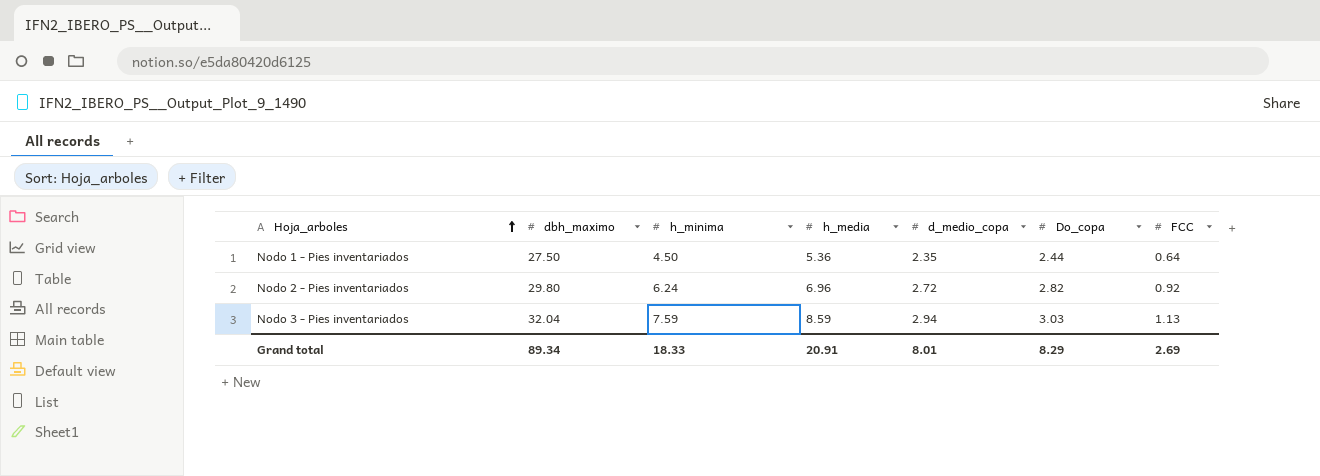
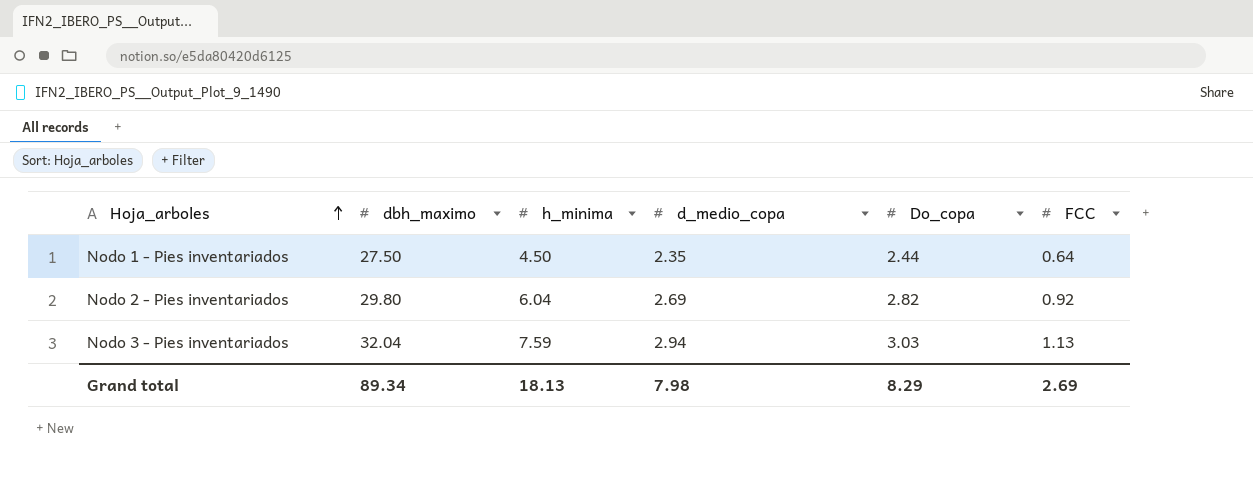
column h_media | position: 4 -> none
Nodo 2 - Pies inventariados | h_minima: 6.24 -> 6.04
Nodo 2 - Pies inventariados | d_medio_copa: 2.72 -> 2.69
Grand total | h_minima: 18.33 -> 18.13
Grand total | d_medio_copa: 8.01 -> 7.98

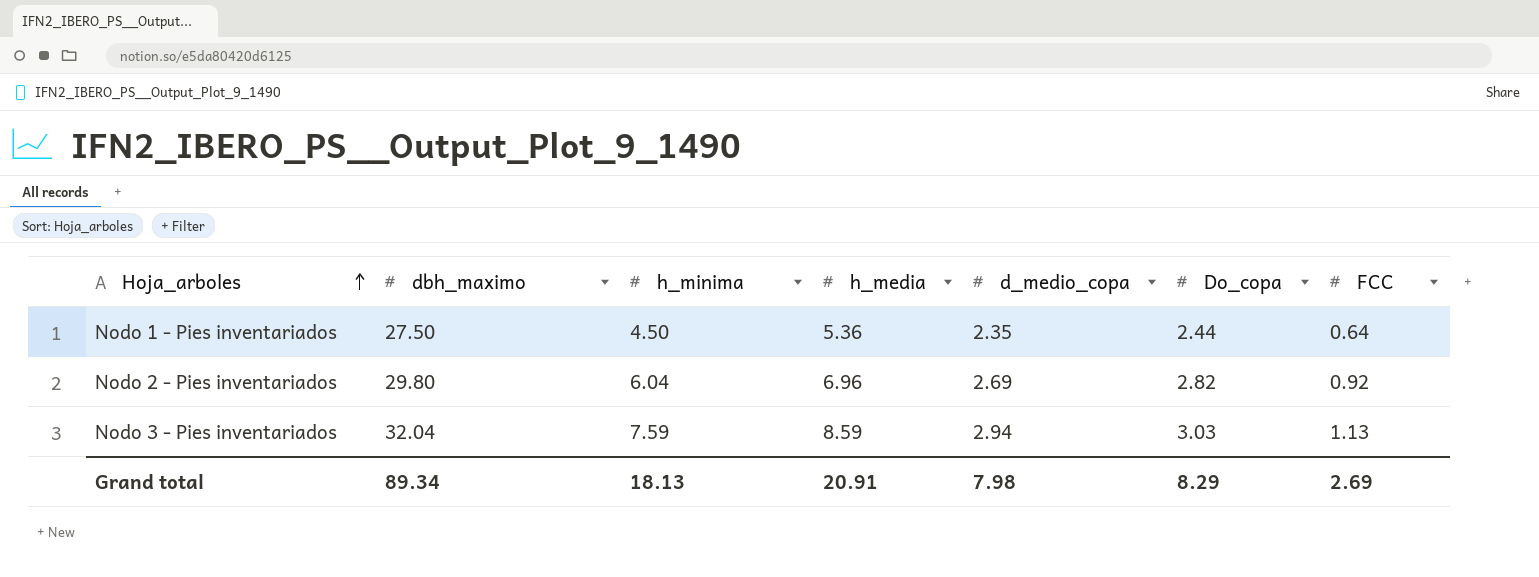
column h_media | position: none -> 4

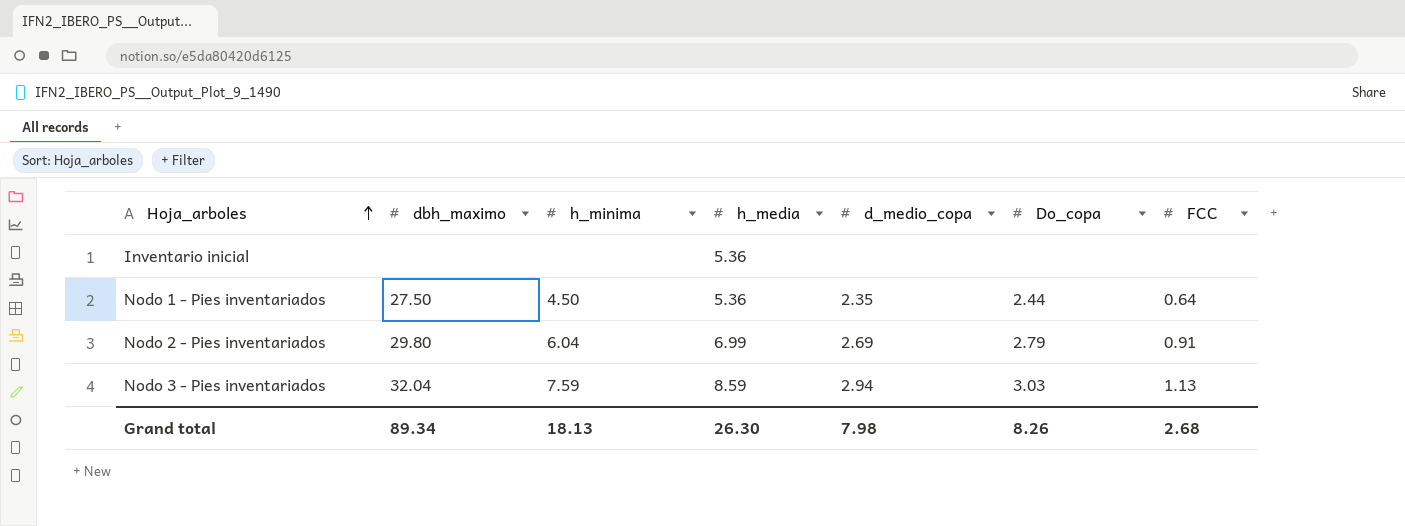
row Inventario inicial: none -> none | none | 5.36 | none | none | none
Nodo 2 - Pies inventariados | h_media: 6.96 -> 6.99
Nodo 2 - Pies inventariados | Do_copa: 2.82 -> 2.79
Nodo 2 - Pies inventariados | FCC: 0.92 -> 0.91
Grand total | h_media: 20.91 -> 26.30
Grand total | Do_copa: 8.29 -> 8.26
Grand total | FCC: 2.69 -> 2.68

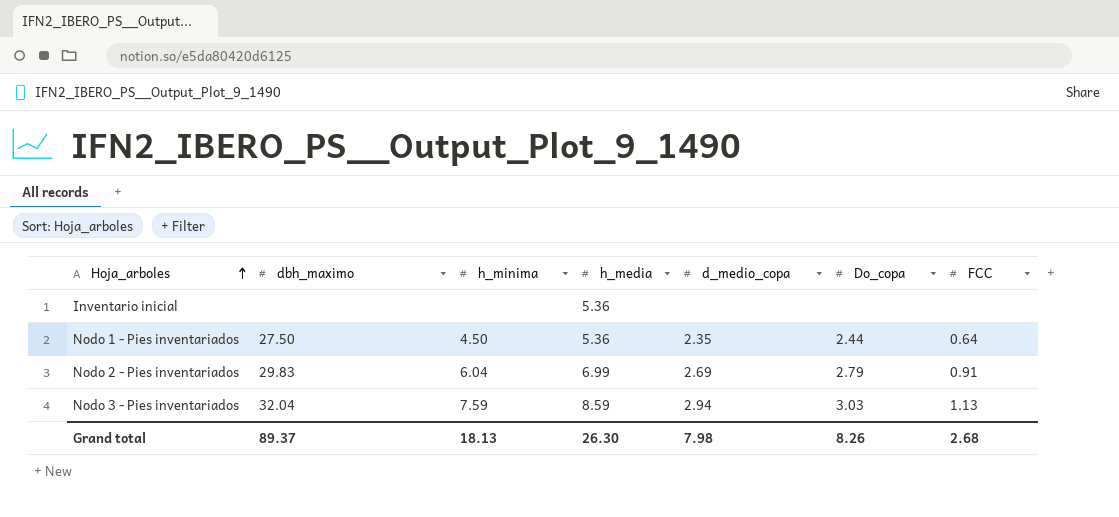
Nodo 2 - Pies inventariados | dbh_maximo: 29.80 -> 29.83
Grand total | dbh_maximo: 89.34 -> 89.37

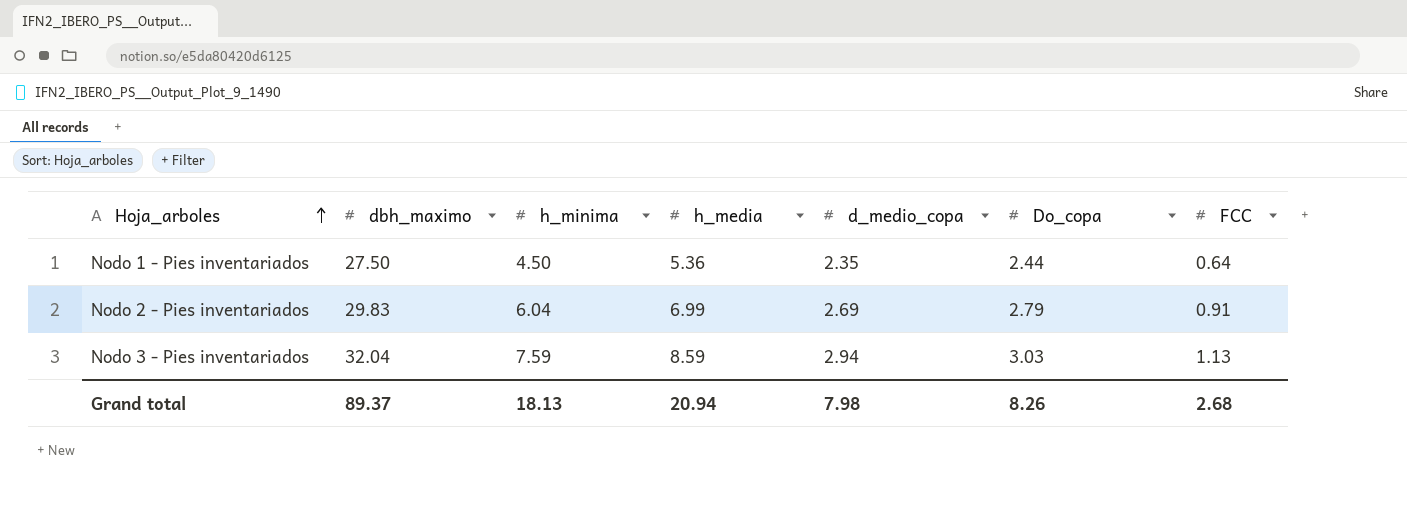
row Inventario inicial: none | none | 5.36 | none | none | none -> none
Grand total | h_media: 26.30 -> 20.94

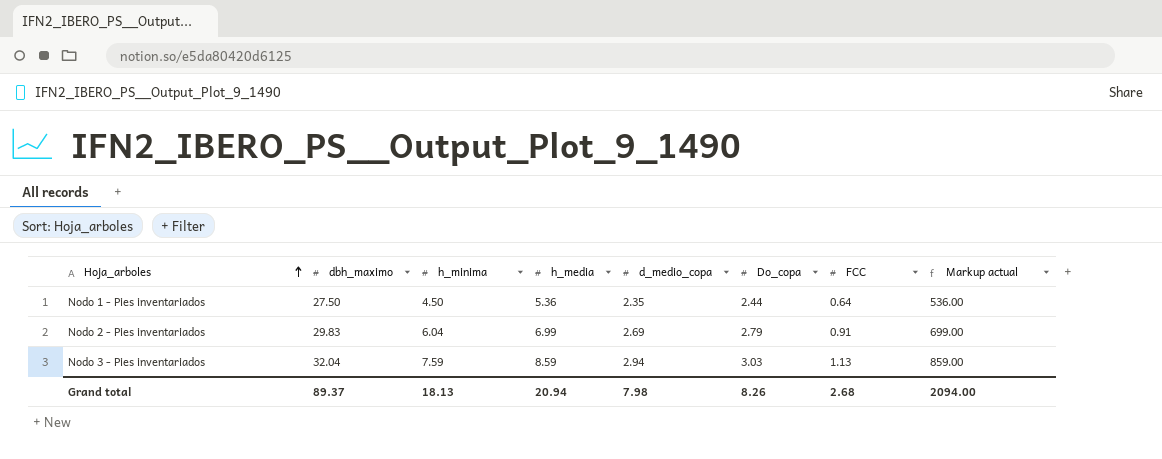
column Markup actual | formula: none -> [h_media] * 100

